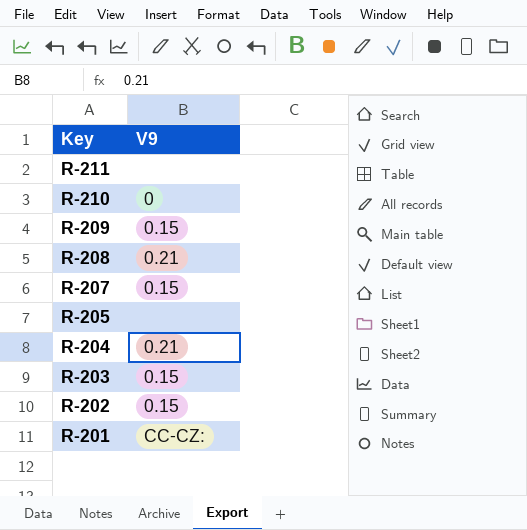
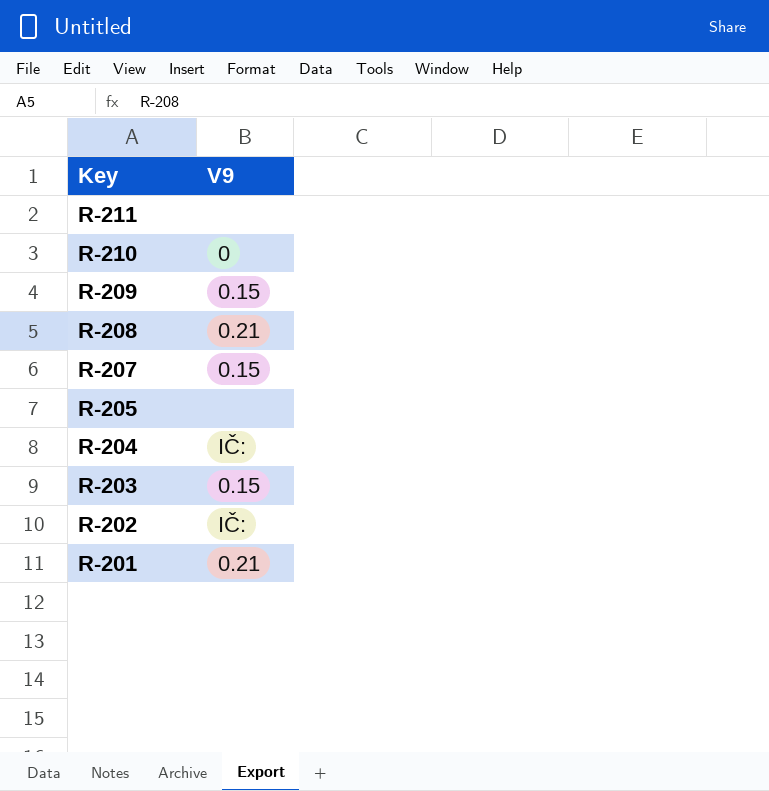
R-204 | V9: 0.21 -> IČ:
R-202 | V9: 0.15 -> IČ:
R-201 | V9: CC-CZ: -> 0.21

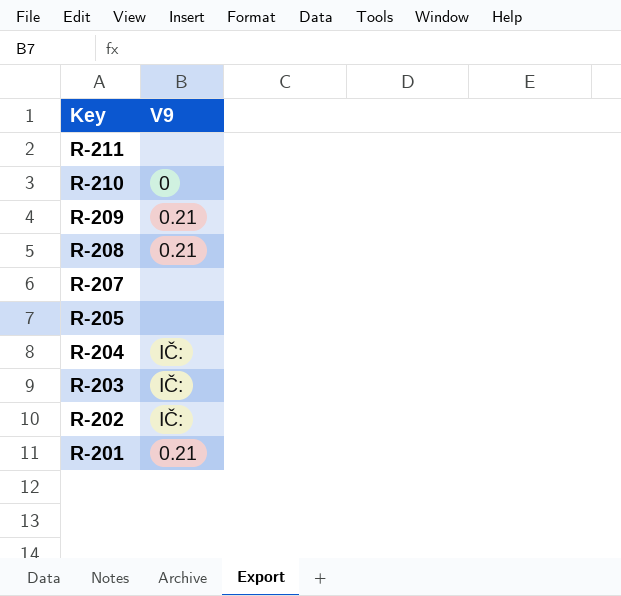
R-209 | V9: 0.15 -> 0.21
R-207 | V9: 0.15 -> none
R-203 | V9: 0.15 -> IČ:

